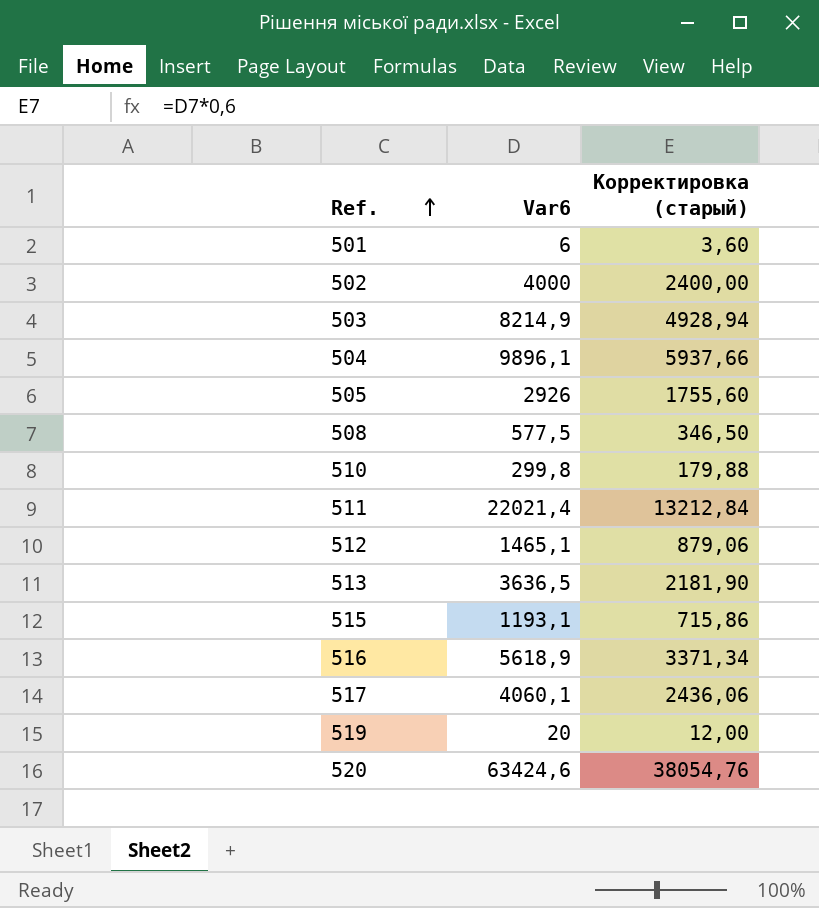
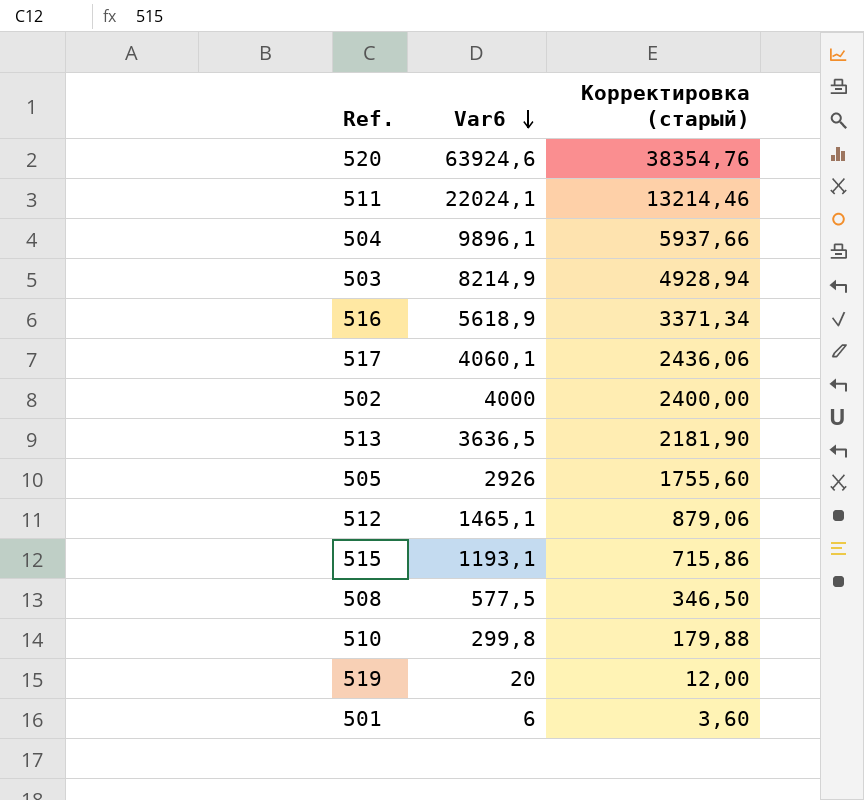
row order: Ref. ascending -> Var6 descending
520 | Var6: 63424,6 -> 63924,6
520 | Корректировка (старый): 38054,76 -> 38354,76
511 | Var6: 22021,4 -> 22024,1
511 | Корректировка (старый): 13212,84 -> 13214,46

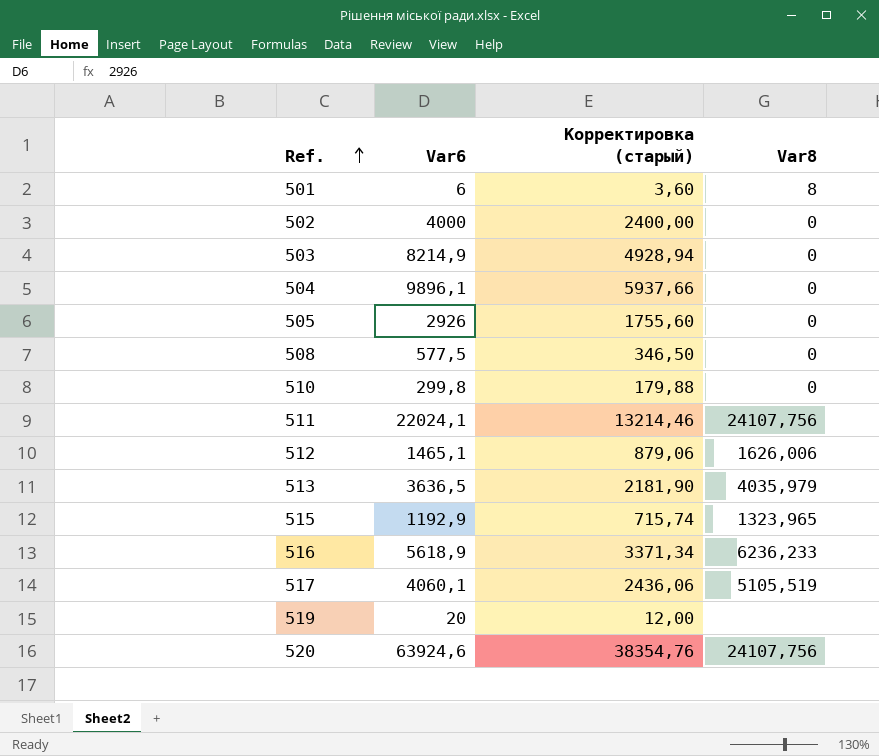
row order: Var6 descending -> Ref. ascending
column Var8 | position: none -> 4
515 | Var6: 1193,1 -> 1192,9
515 | Корректировка (старый): 715,86 -> 715,74

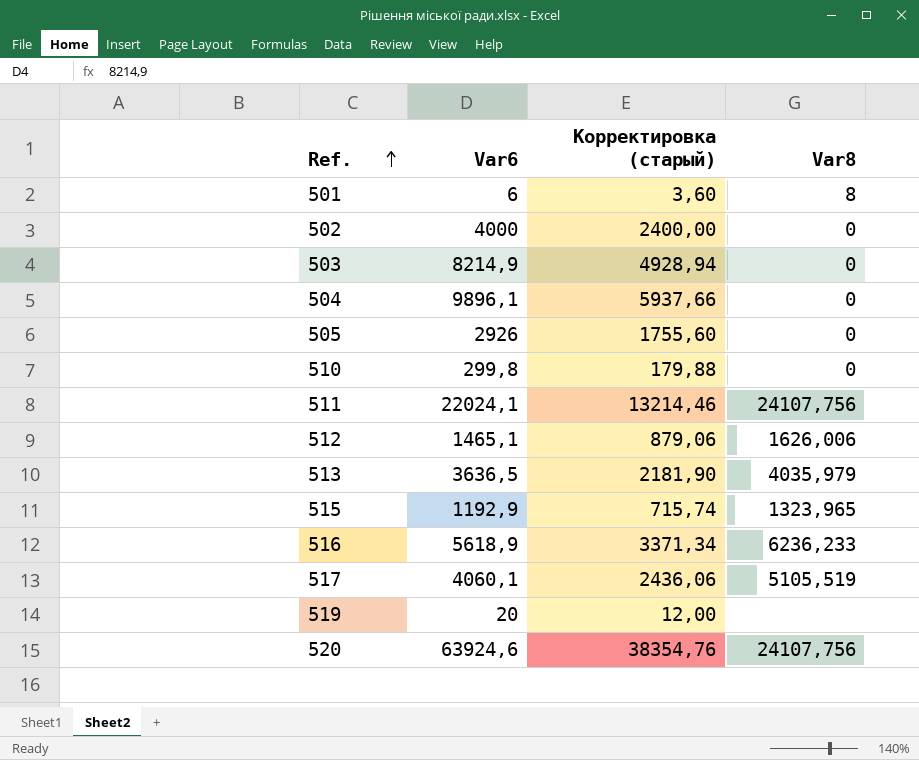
row 508: 577,5 | 346,50 | 0 -> none

